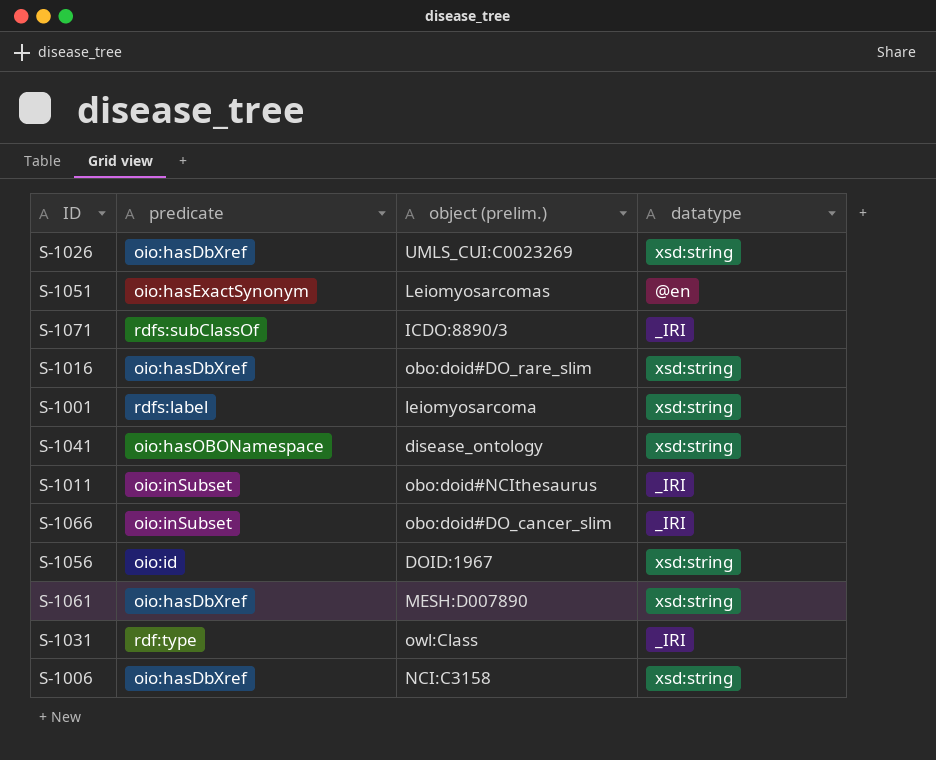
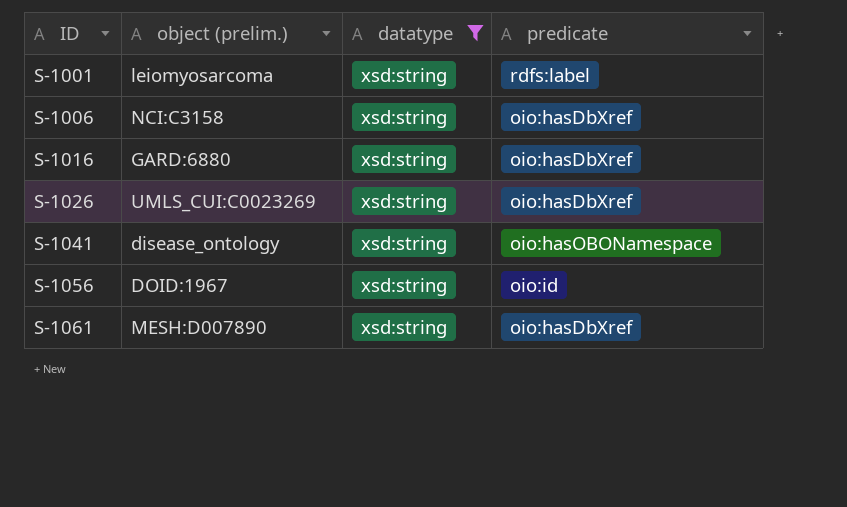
filter: none -> datatype = xsd:string
row order: none -> ID ascending
column predicate | position: 2 -> 4
S-1016 | object (prelim.): obo:doid#DO_rare_slim -> GARD:6880

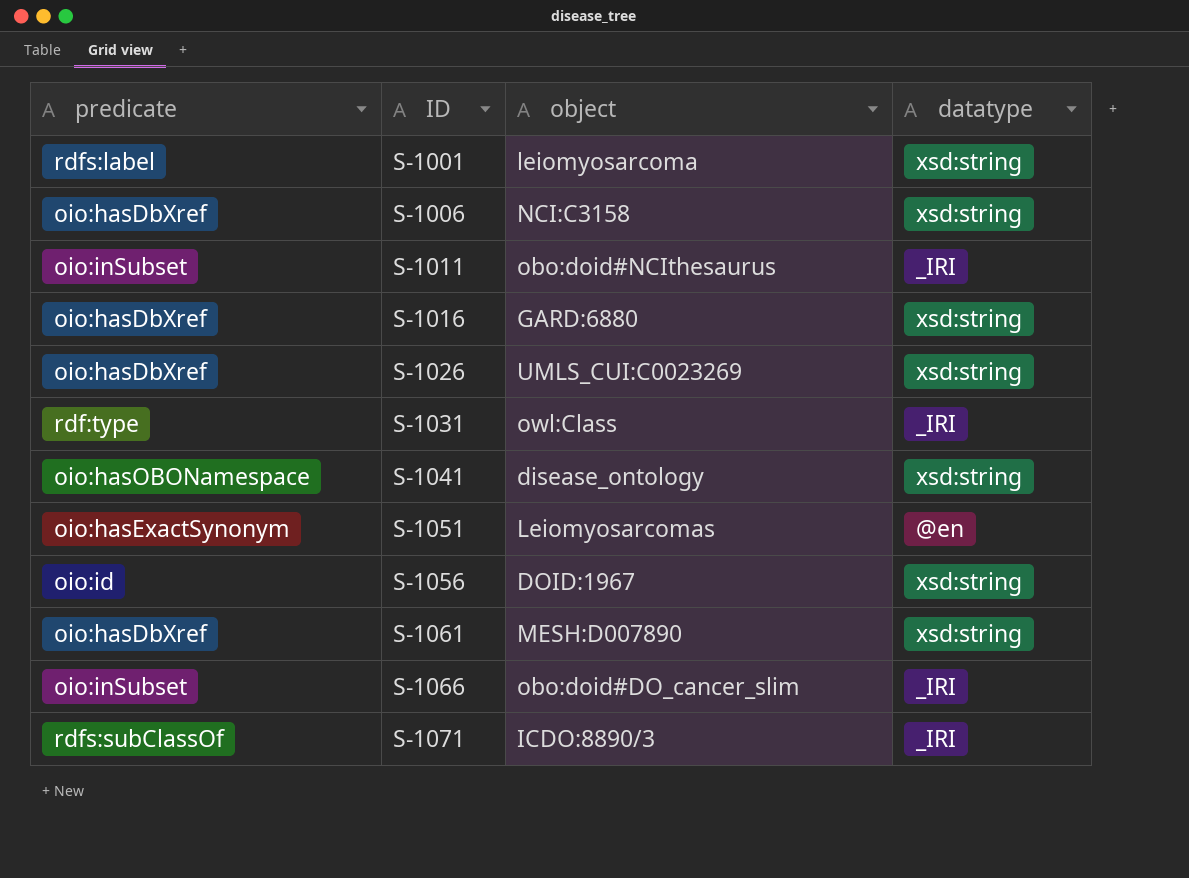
filter: datatype = xsd:string -> none
column predicate | position: 4 -> 1
column name: object (prelim.) -> object

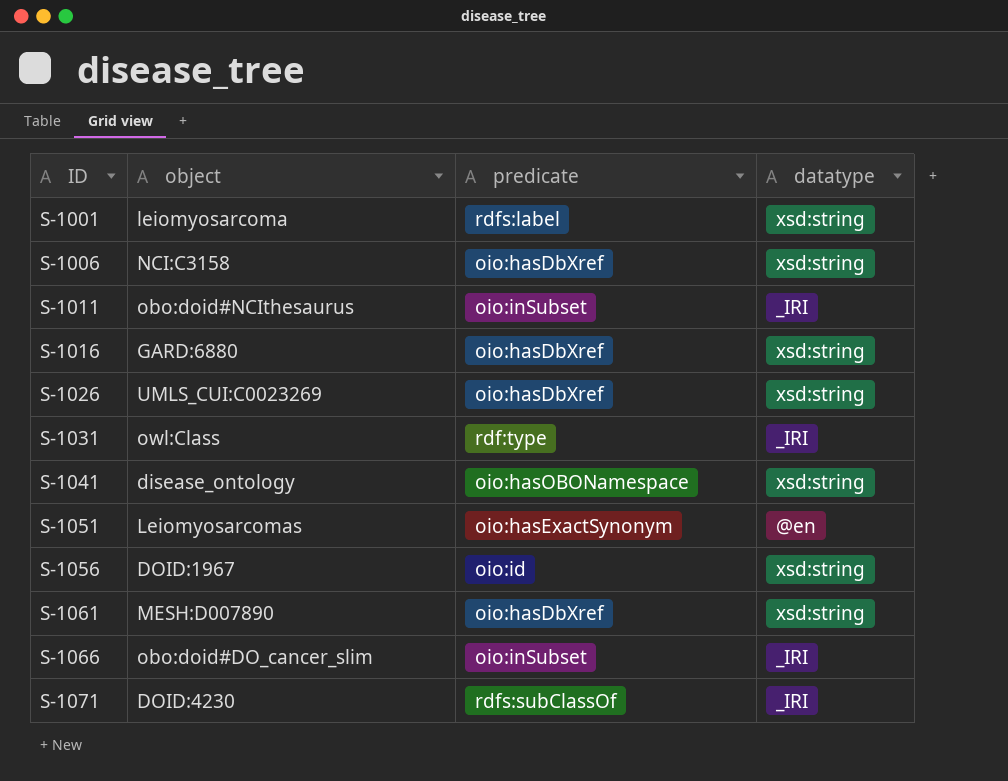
column predicate | position: 1 -> 3
S-1071 | object: ICDO:8890/3 -> DOID:4230

